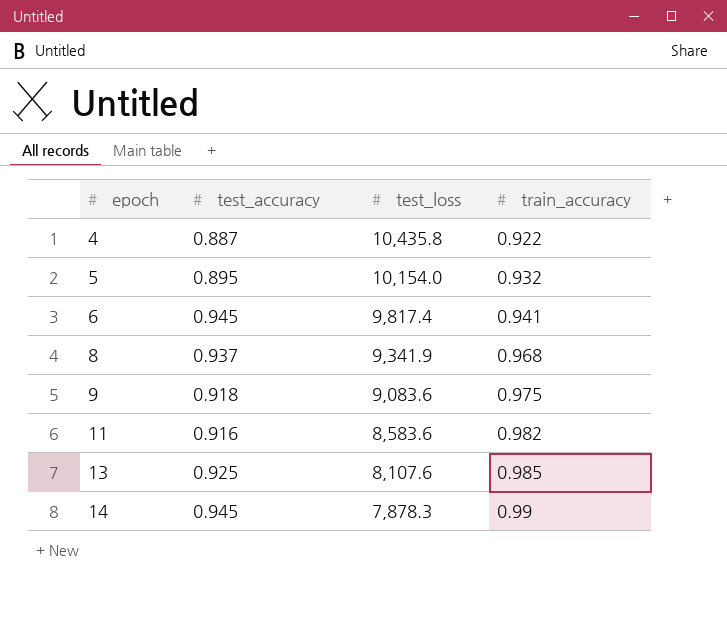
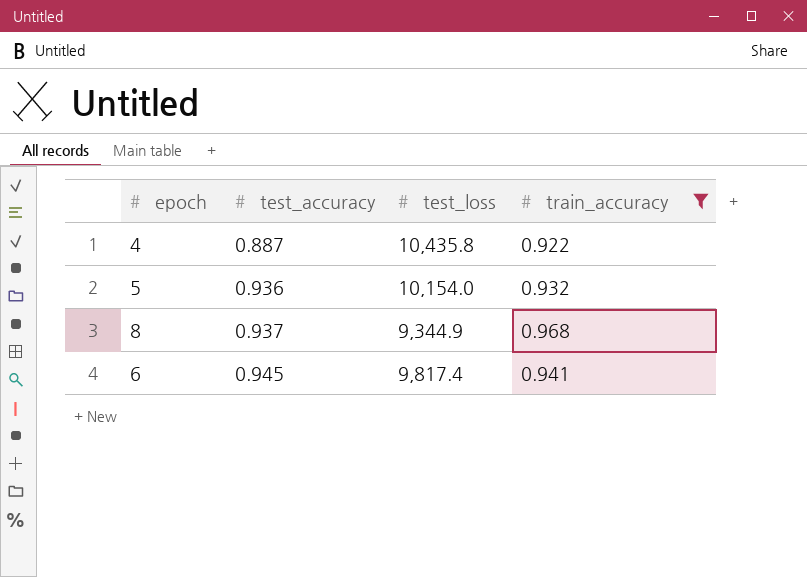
filter: none -> train_accuracy <= 0.968
row order: epoch ascending -> test_accuracy ascending
5 | test_accuracy: 0.895 -> 0.936
8 | test_loss: 9,341.9 -> 9,344.9

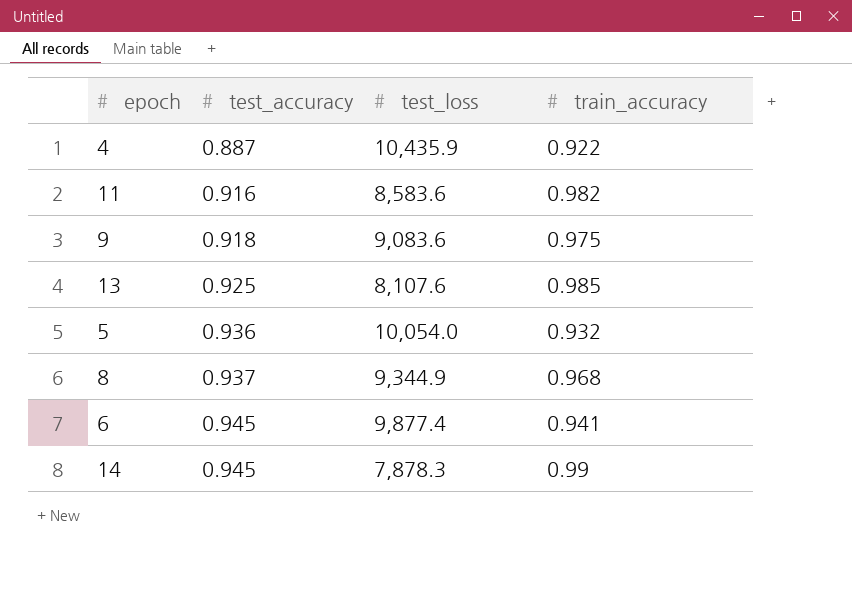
filter: train_accuracy <= 0.968 -> none
4 | test_loss: 10,435.8 -> 10,435.9
5 | test_loss: 10,154.0 -> 10,054.0
6 | test_loss: 9,817.4 -> 9,877.4

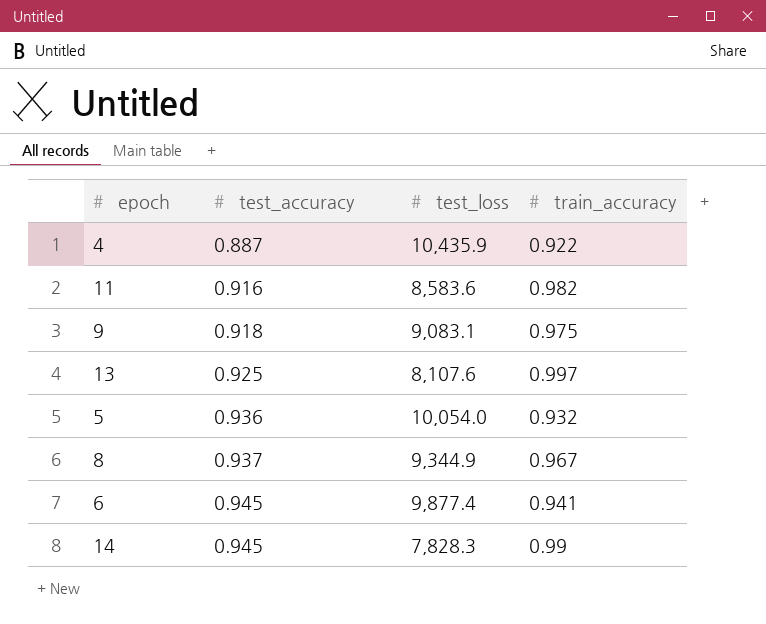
9 | test_loss: 9,083.6 -> 9,083.1
13 | train_accuracy: 0.985 -> 0.997
8 | train_accuracy: 0.968 -> 0.967
14 | test_loss: 7,878.3 -> 7,828.3

